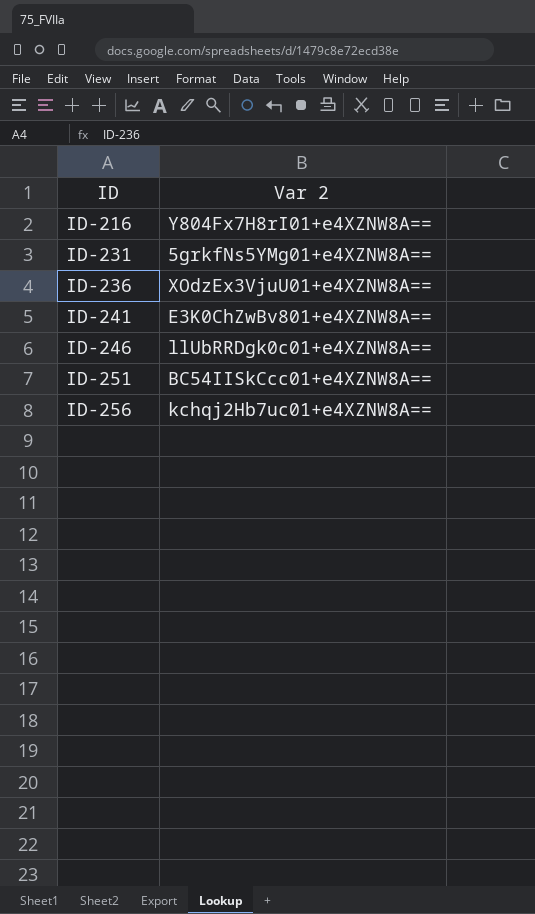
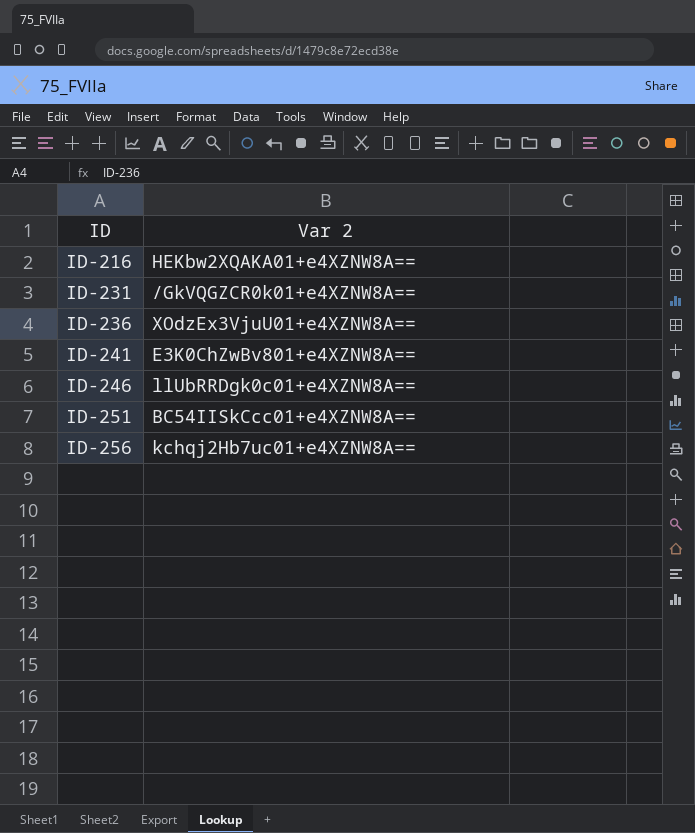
ID-216 | Var 2: Y804Fx7H8rI01+e4XZNW8A== -> HEKbw2XQAKA01+e4XZNW8A==
ID-231 | Var 2: 5grkfNs5YMg01+e4XZNW8A== -> /GkVQGZCR0k01+e4XZNW8A==

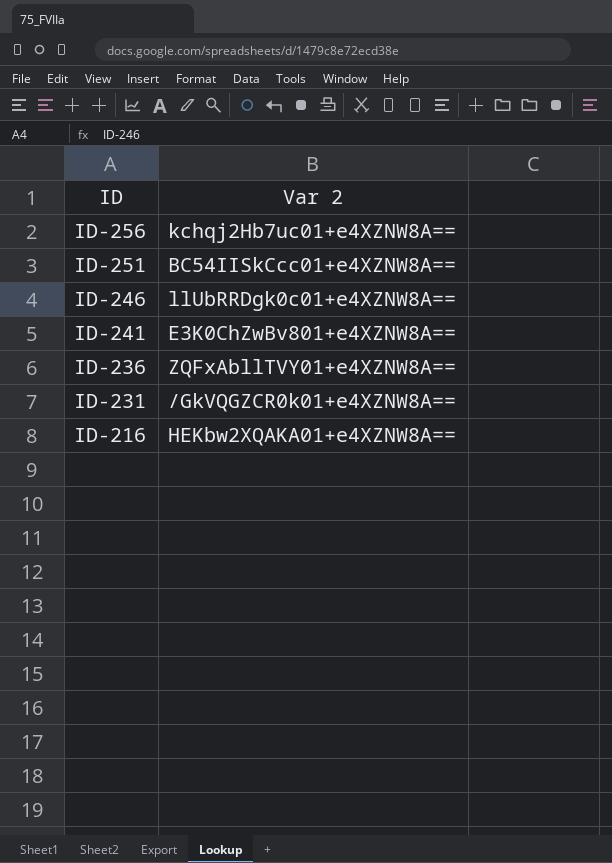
row order: ID ascending -> ID descending
ID-236 | Var 2: XOdzEx3VjuU01+e4XZNW8A== -> ZQFxAbllTVY01+e4XZNW8A==

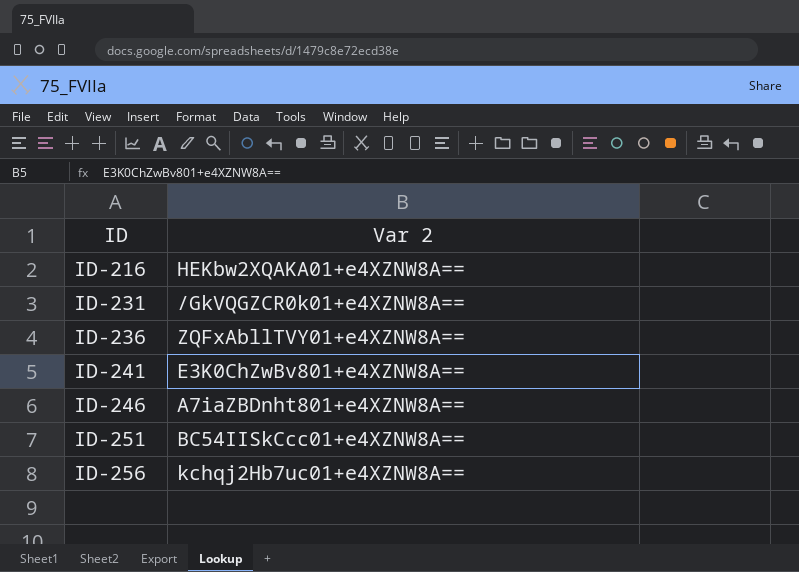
row order: ID descending -> ID ascending
ID-246 | Var 2: llUbRRDgk0c01+e4XZNW8A== -> A7iaZBDnht801+e4XZNW8A==

